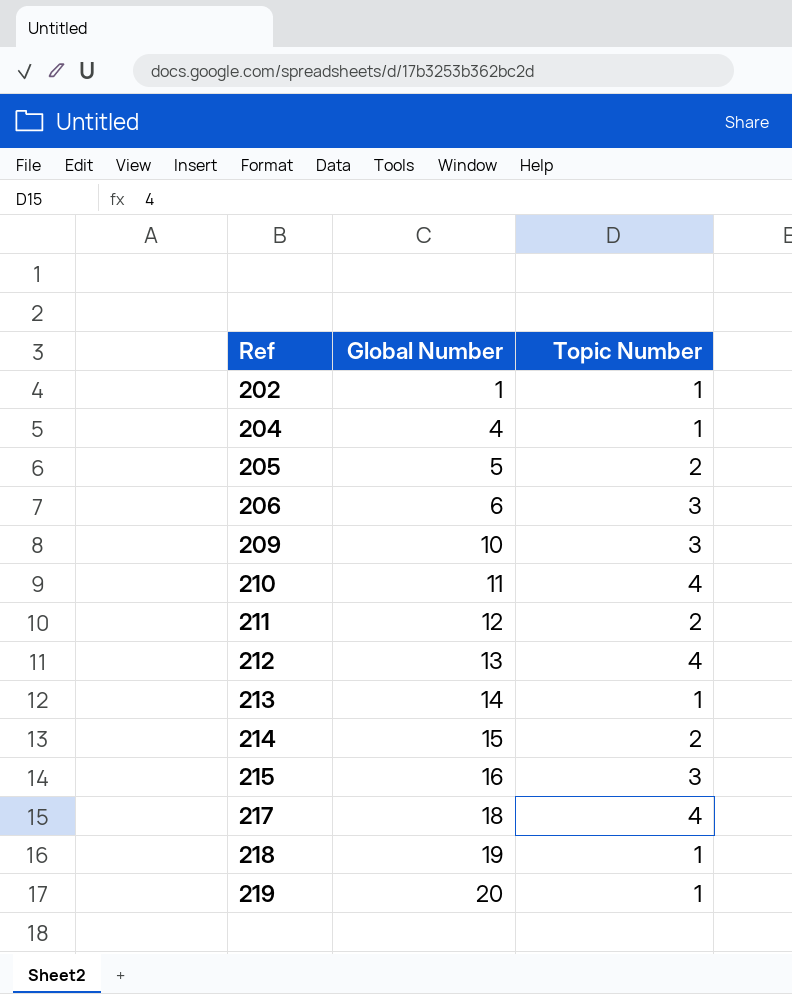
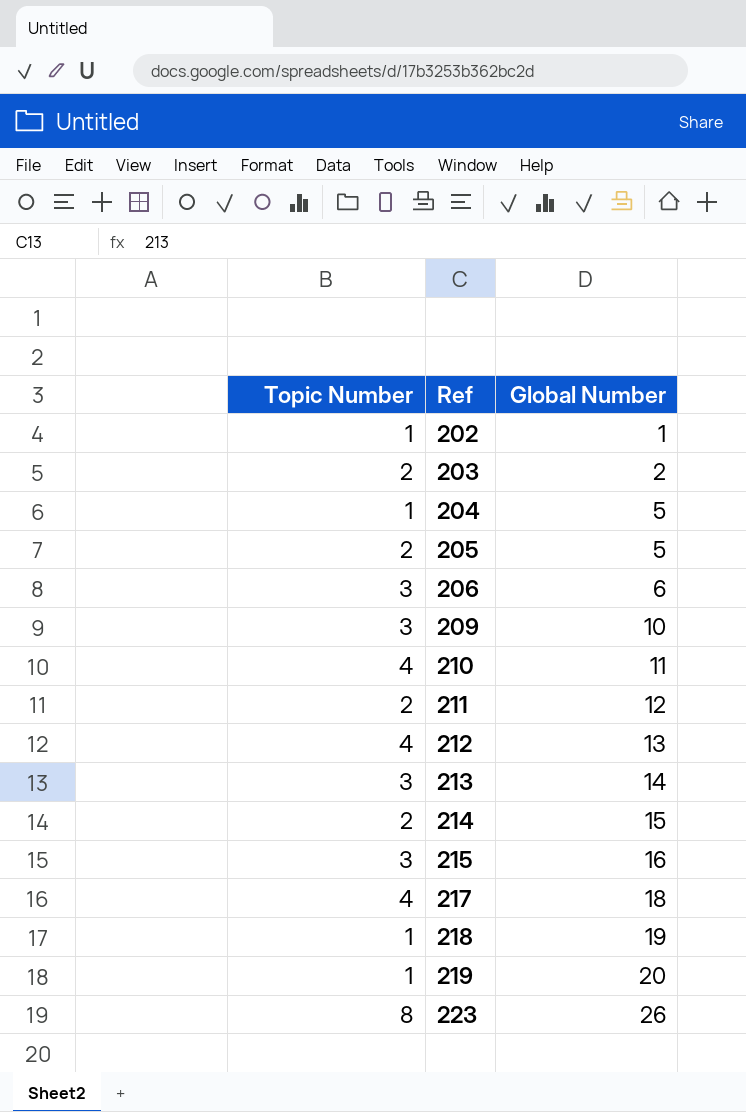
column Topic Number | position: 3 -> 1
row 203: none -> 2 | 2
204 | Global Number: 4 -> 5
213 | Topic Number: 1 -> 3
row 223: none -> 8 | 26

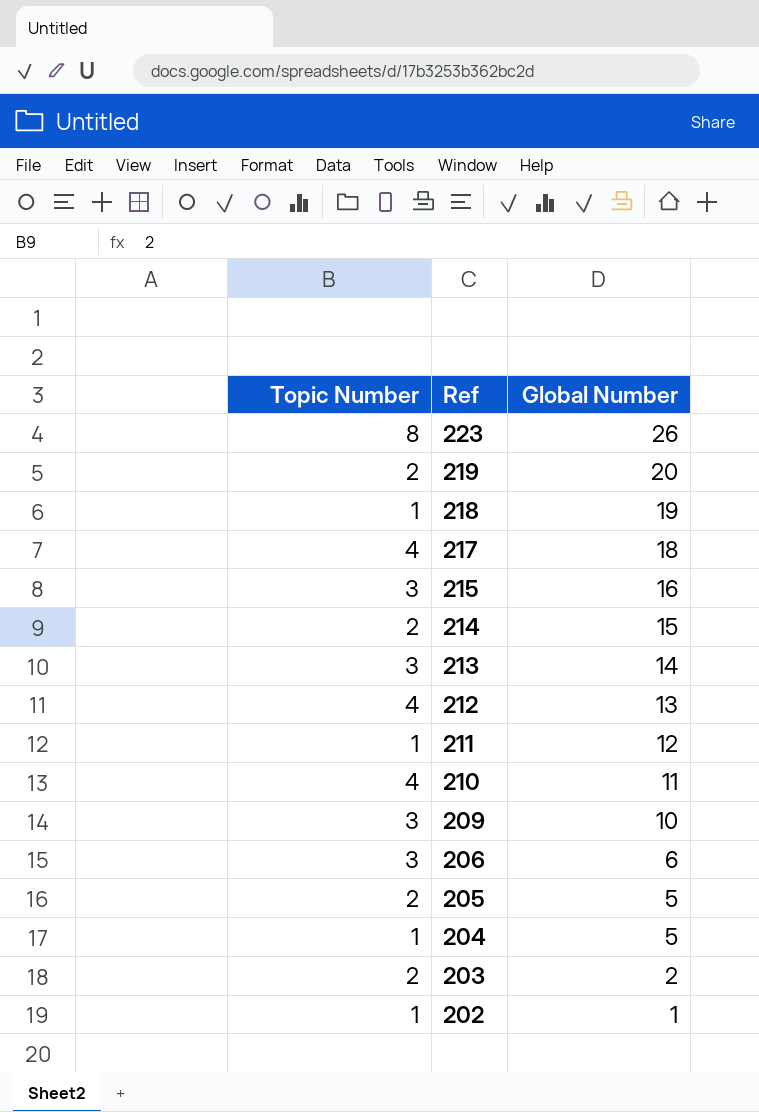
row order: Ref ascending -> Ref descending
219 | Topic Number: 1 -> 2
211 | Topic Number: 2 -> 1

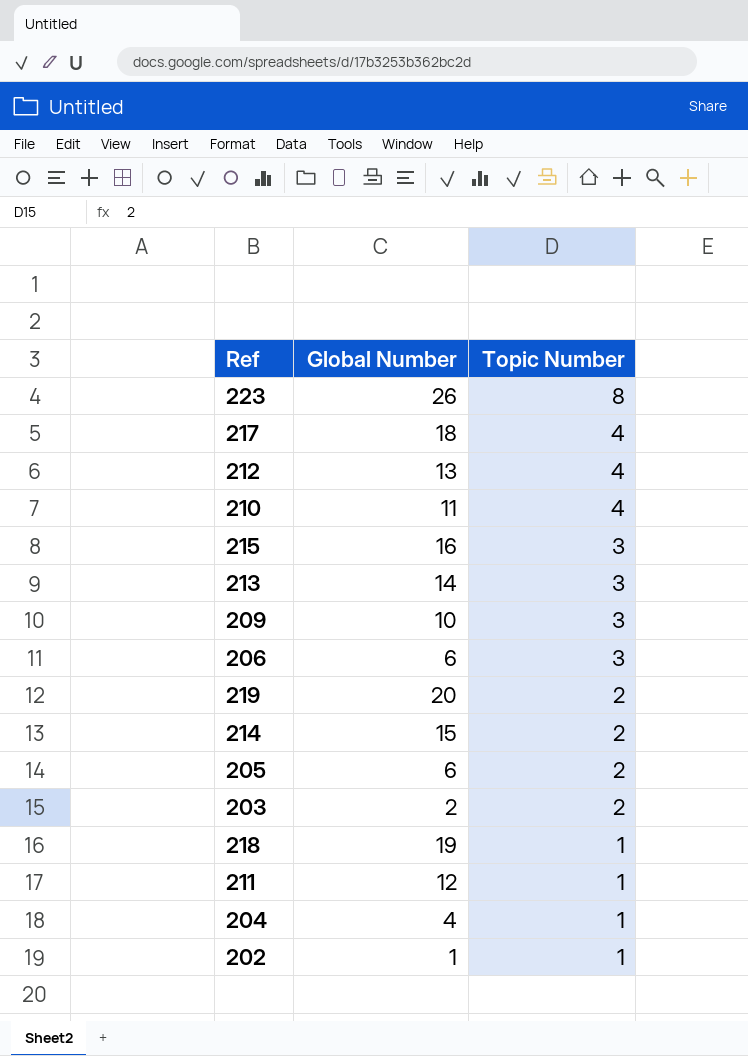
row order: Ref descending -> Topic Number descending
column Topic Number | position: 1 -> 3
205 | Global Number: 5 -> 6
204 | Global Number: 5 -> 4

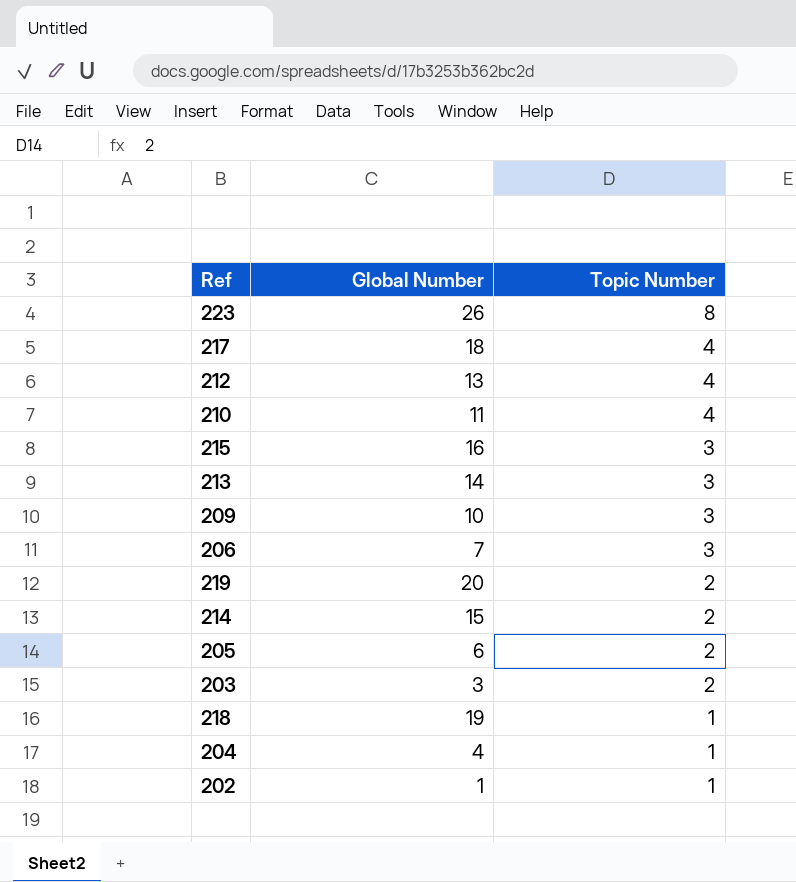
row 211: 12 | 1 -> none
206 | Global Number: 6 -> 7
203 | Global Number: 2 -> 3

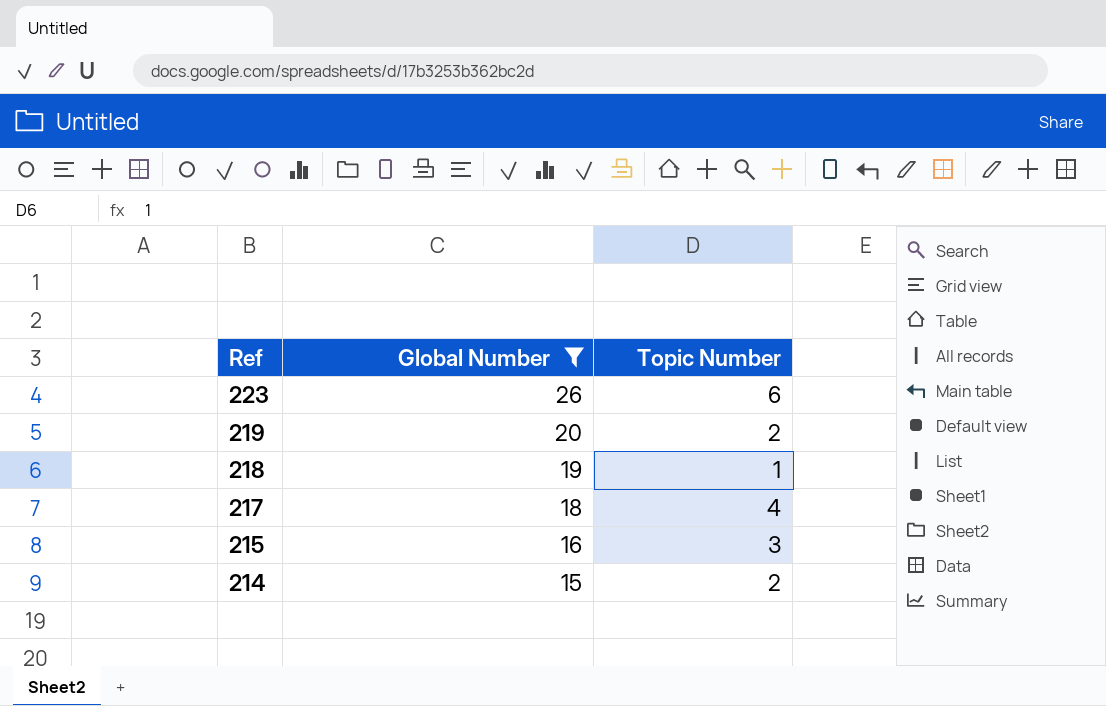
filter: none -> Global Number >= 15
row order: Topic Number descending -> Ref descending
223 | Topic Number: 8 -> 6

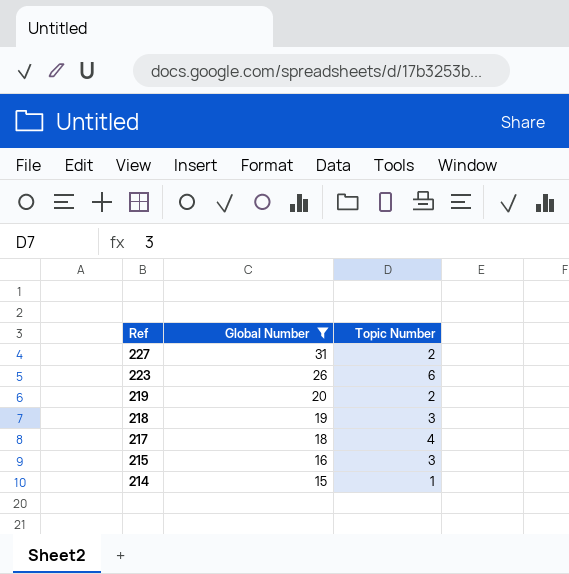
row 227: none -> 31 | 2
218 | Topic Number: 1 -> 3
214 | Topic Number: 2 -> 1

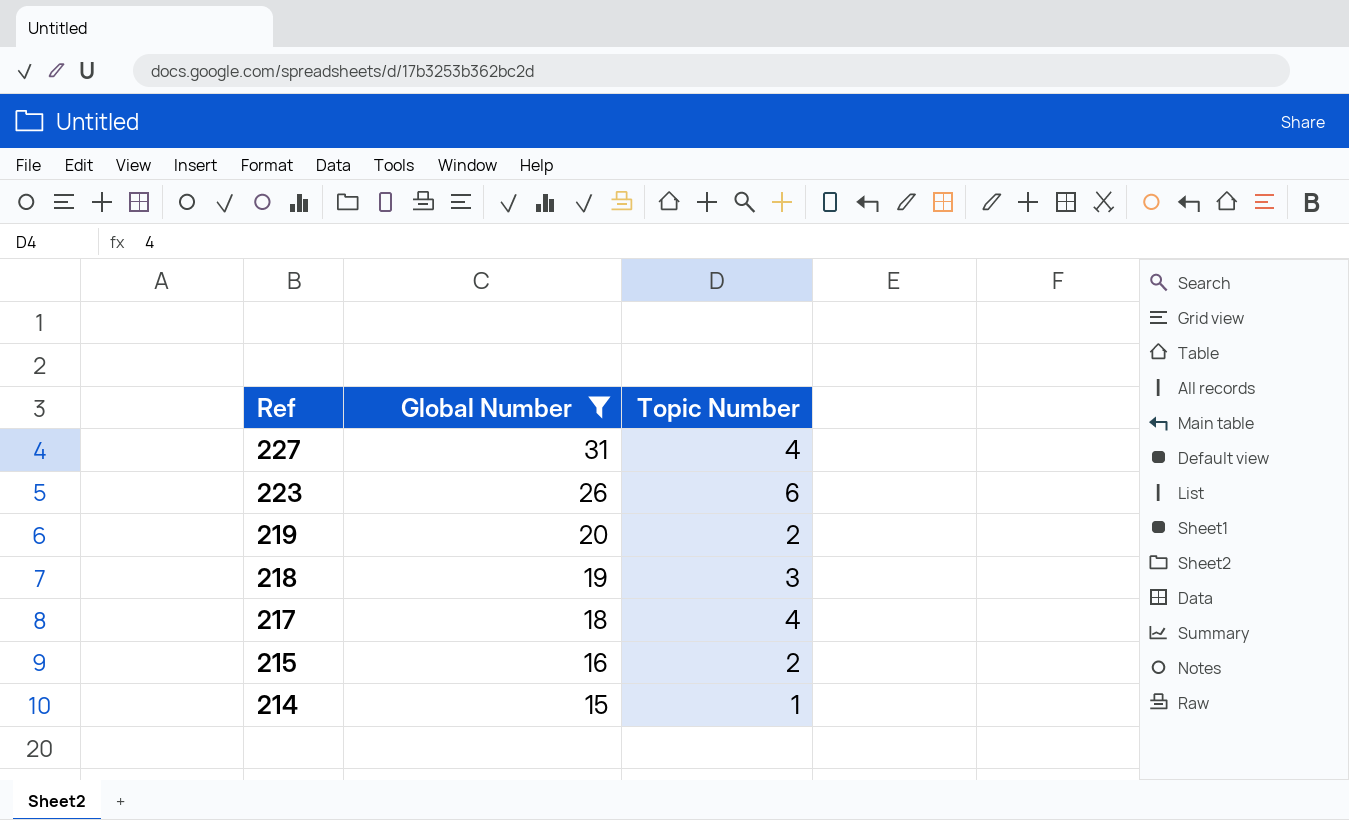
227 | Topic Number: 2 -> 4
215 | Topic Number: 3 -> 2

